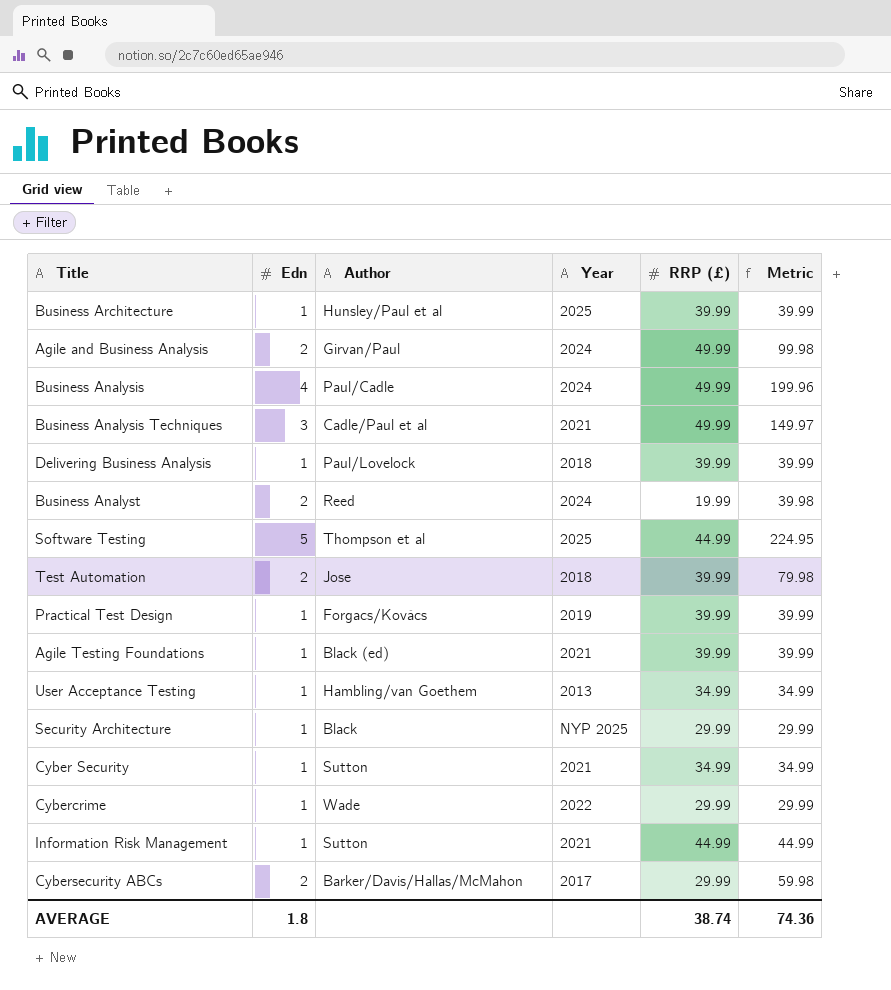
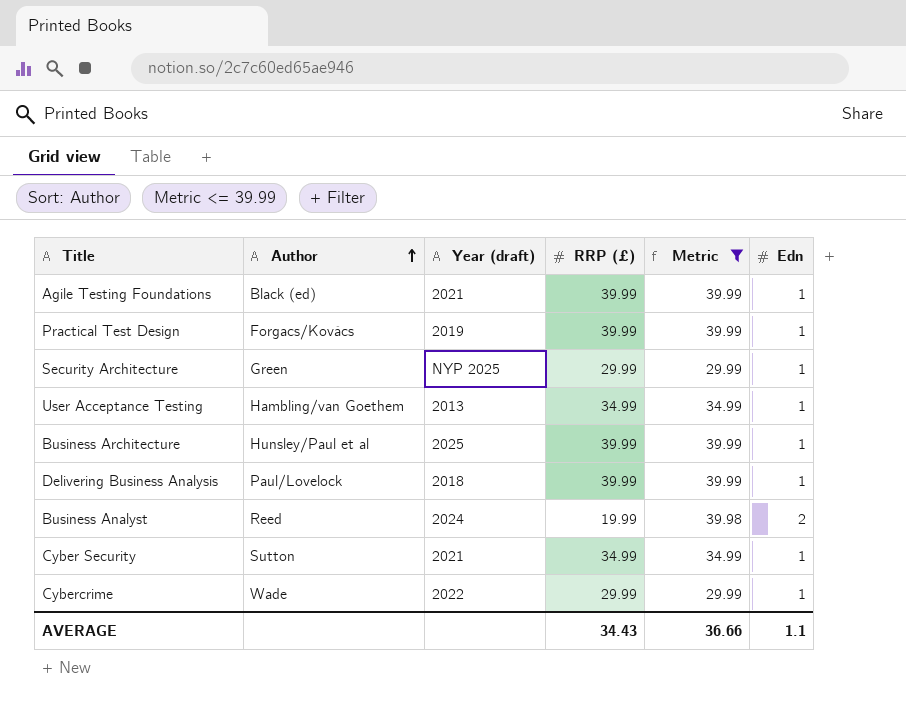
filter: none -> Metric <= 39.99
row order: none -> Author ascending
column name: Year -> Year (draft)
column Edn | position: 2 -> 6
Security Architecture | Author: Black -> Green
AVERAGE | RRP (£): 38.74 -> 34.43
AVERAGE | Metric: 74.36 -> 36.66
AVERAGE | Edn: 1.8 -> 1.1

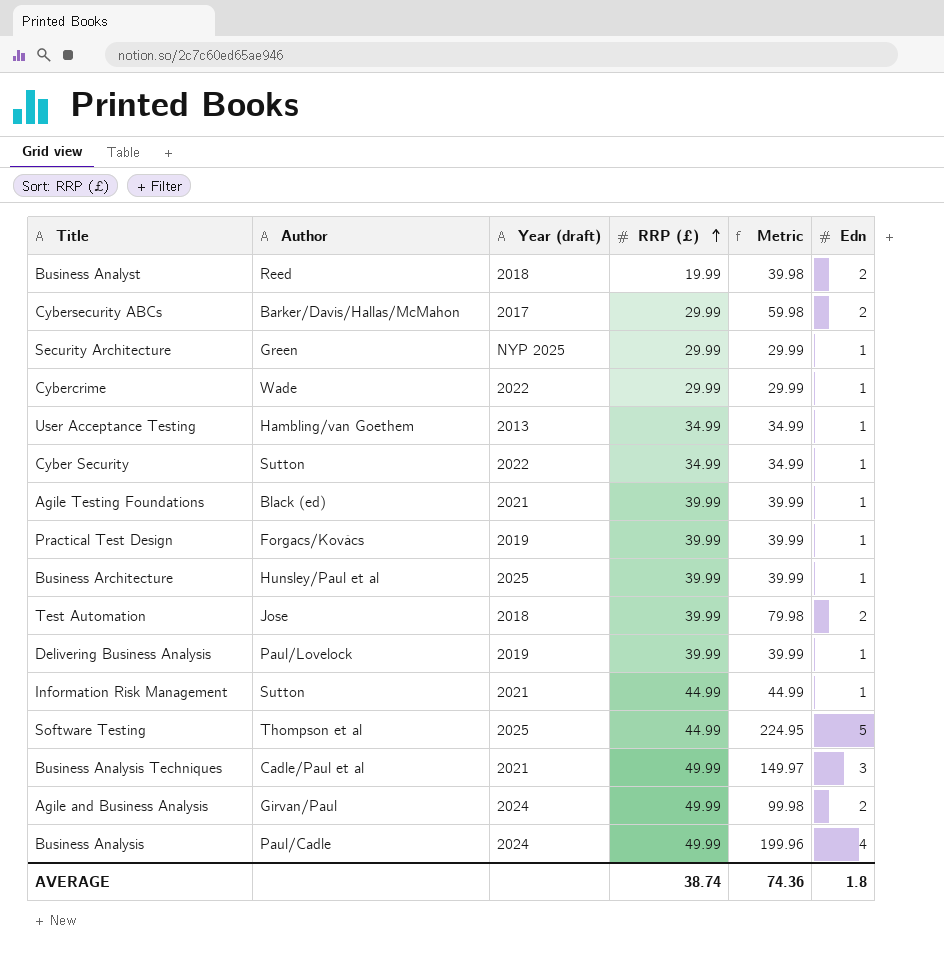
filter: Metric <= 39.99 -> none
row order: Author ascending -> RRP (£) ascending
Business Analyst | Year (draft): 2024 -> 2018
Cyber Security | Year (draft): 2021 -> 2022
Delivering Business Analysis | Year (draft): 2018 -> 2019
AVERAGE | RRP (£): 34.43 -> 38.74
AVERAGE | Metric: 36.66 -> 74.36
AVERAGE | Edn: 1.1 -> 1.8

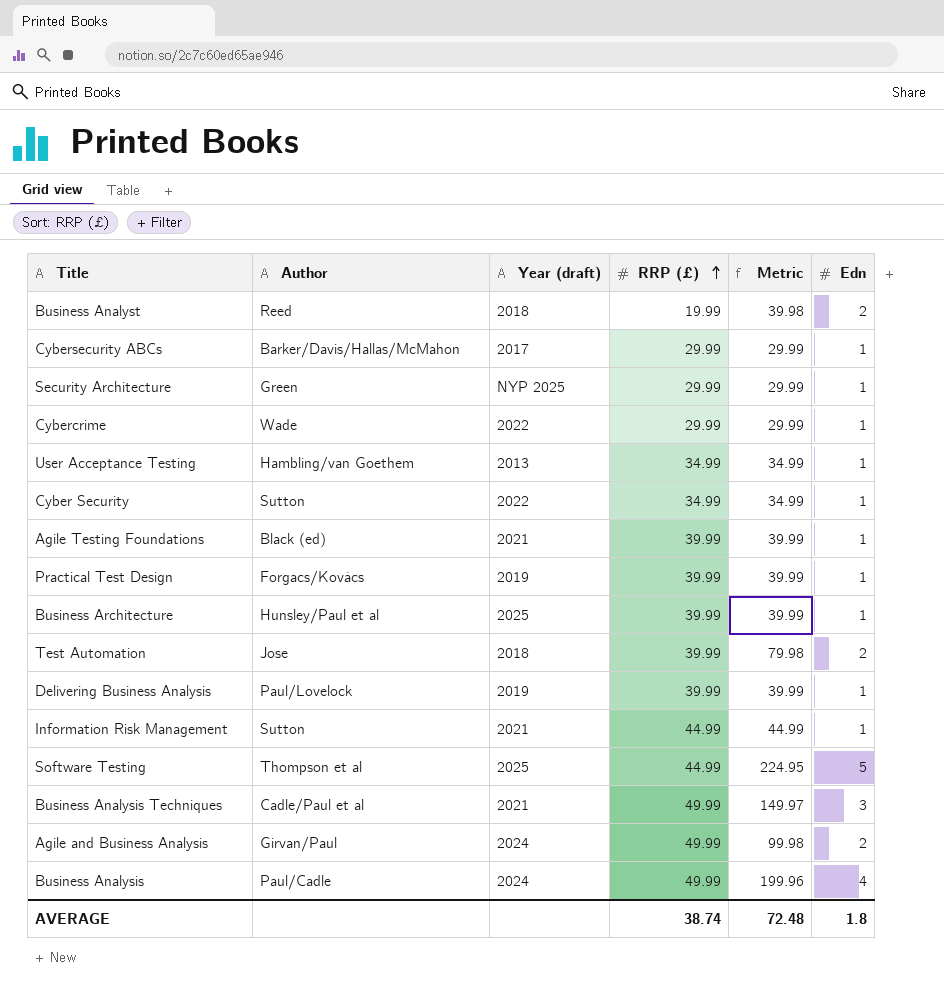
Cybersecurity ABCs | Metric: 59.98 -> 29.99
Cybersecurity ABCs | Edn: 2 -> 1
AVERAGE | Metric: 74.36 -> 72.48

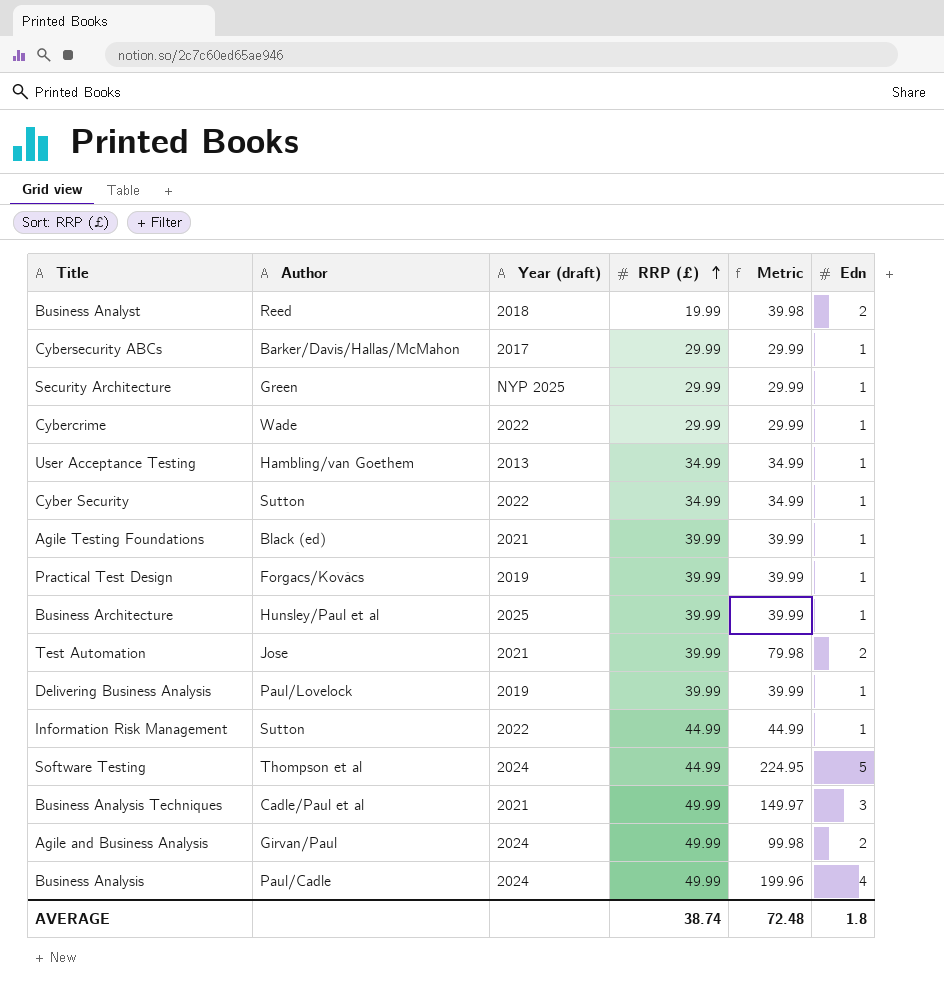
Test Automation | Year (draft): 2018 -> 2021
Information Risk Management | Year (draft): 2021 -> 2022
Software Testing | Year (draft): 2025 -> 2024

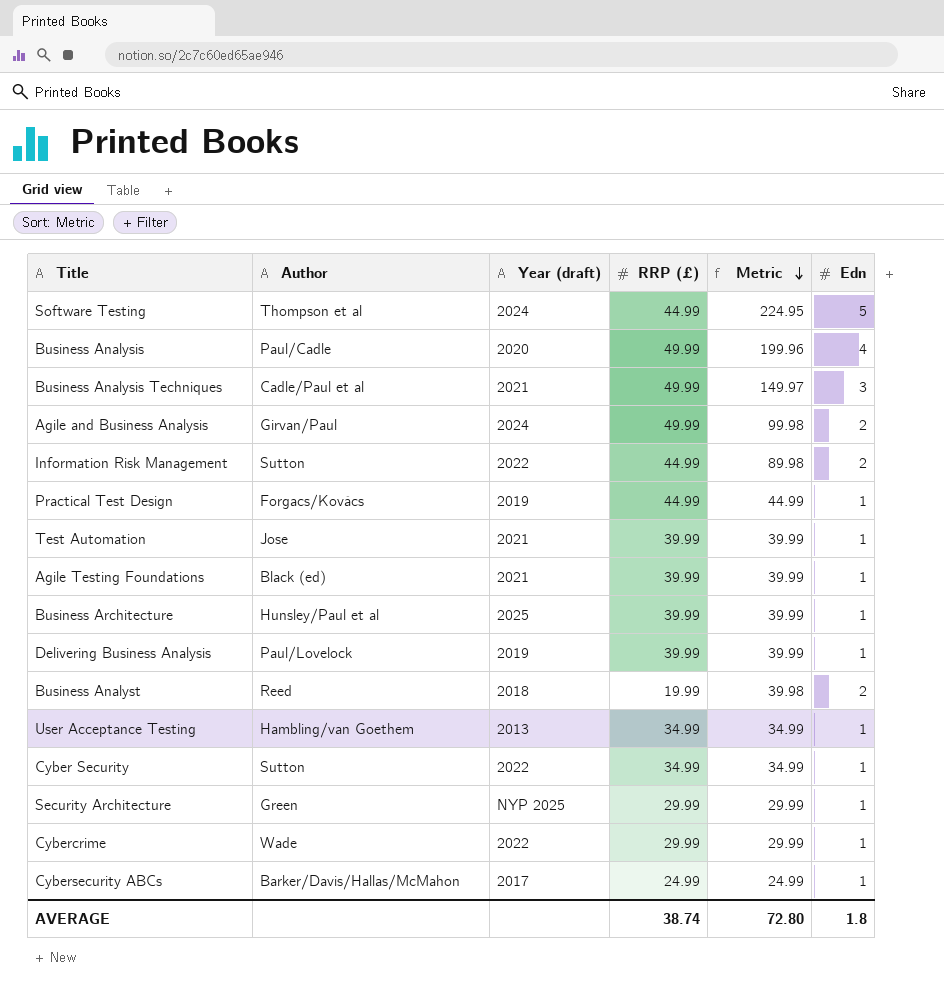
row order: RRP (£) ascending -> Metric descending
Business Analysis | Year (draft): 2024 -> 2020
Information Risk Management | Metric: 44.99 -> 89.98
Information Risk Management | Edn: 1 -> 2
Practical Test Design | RRP (£): 39.99 -> 44.99
Practical Test Design | Metric: 39.99 -> 44.99
Test Automation | Metric: 79.98 -> 39.99
Test Automation | Edn: 2 -> 1
Cybersecurity ABCs | RRP (£): 29.99 -> 24.99
Cybersecurity ABCs | Metric: 29.99 -> 24.99
AVERAGE | Metric: 72.48 -> 72.80

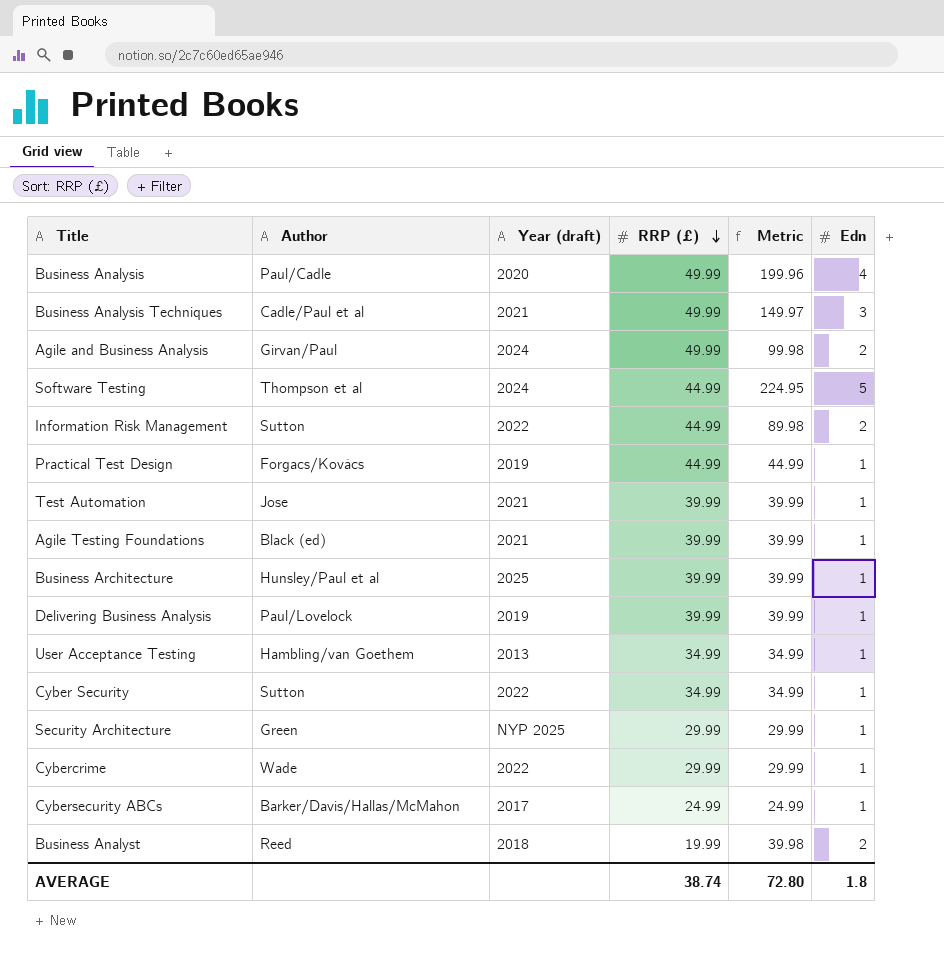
row order: Metric descending -> RRP (£) descending

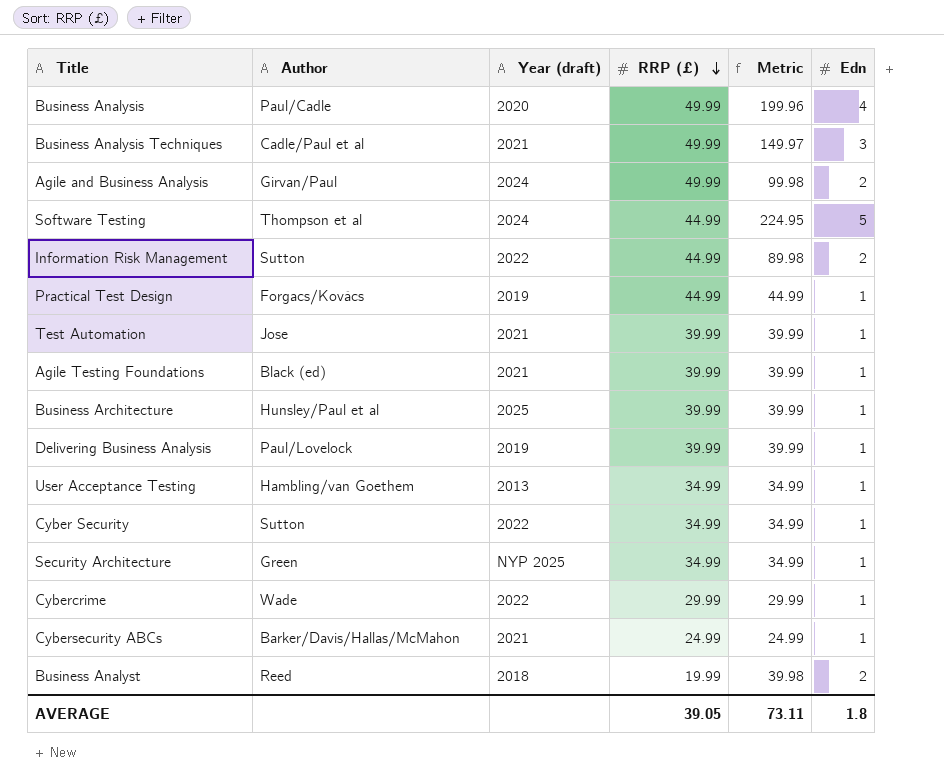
Security Architecture | RRP (£): 29.99 -> 34.99
Security Architecture | Metric: 29.99 -> 34.99
Cybersecurity ABCs | Year (draft): 2017 -> 2021
AVERAGE | RRP (£): 38.74 -> 39.05
AVERAGE | Metric: 72.80 -> 73.11

